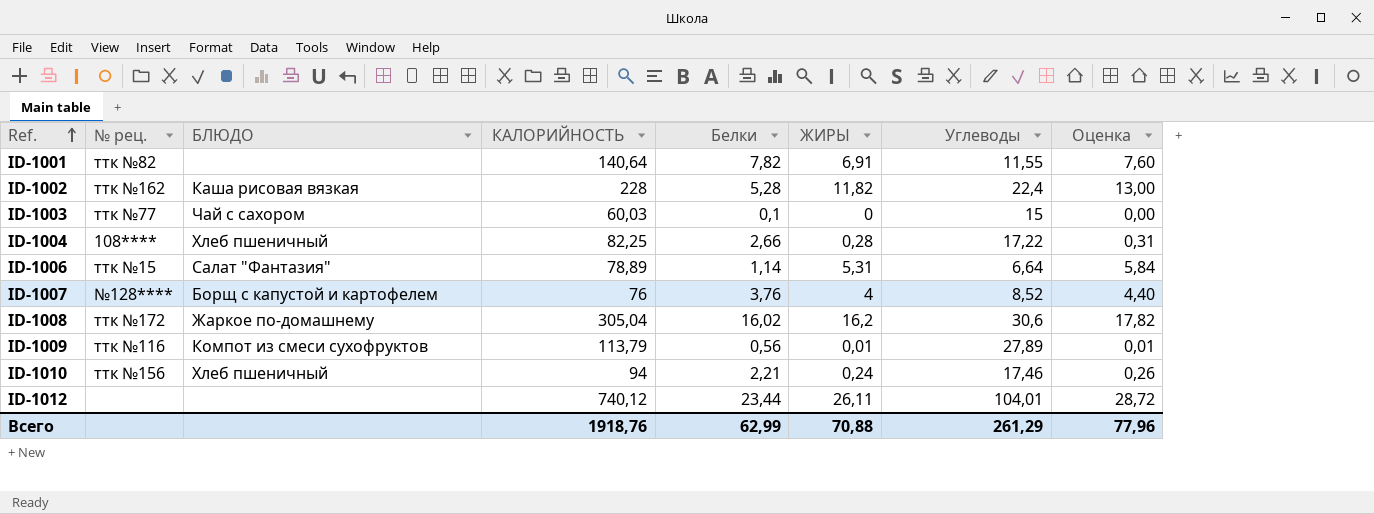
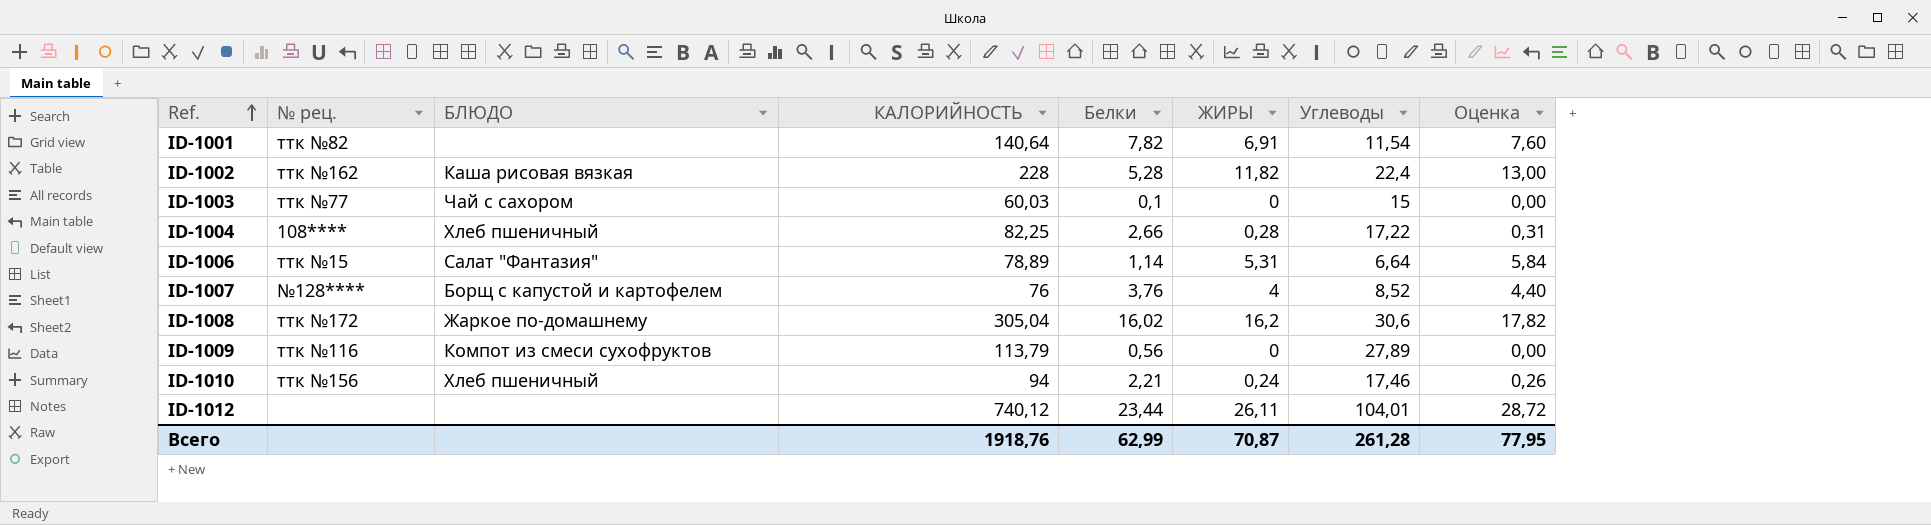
ID-1001 | Углеводы: 11,55 -> 11,54
ID-1009 | ЖИРЫ: 0,01 -> 0
ID-1009 | Оценка: 0,01 -> 0,00
Всего | ЖИРЫ: 70,88 -> 70,87
Всего | Углеводы: 261,29 -> 261,28
Всего | Оценка: 77,96 -> 77,95

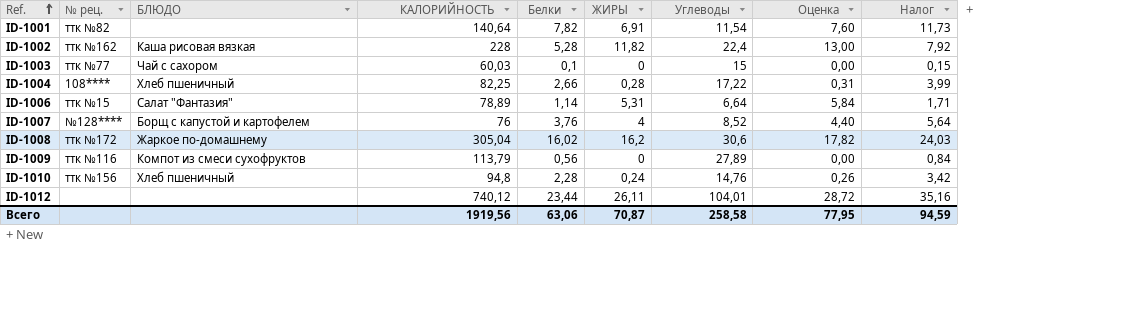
column Налог | formula: none -> [Белки] * 1,5
ID-1010 | КАЛОРИЙНОСТЬ: 94 -> 94,8
ID-1010 | Белки: 2,21 -> 2,28
ID-1010 | Углеводы: 17,46 -> 14,76
Всего | КАЛОРИЙНОСТЬ: 1918,76 -> 1919,56
Всего | Белки: 62,99 -> 63,06
Всего | Углеводы: 261,28 -> 258,58

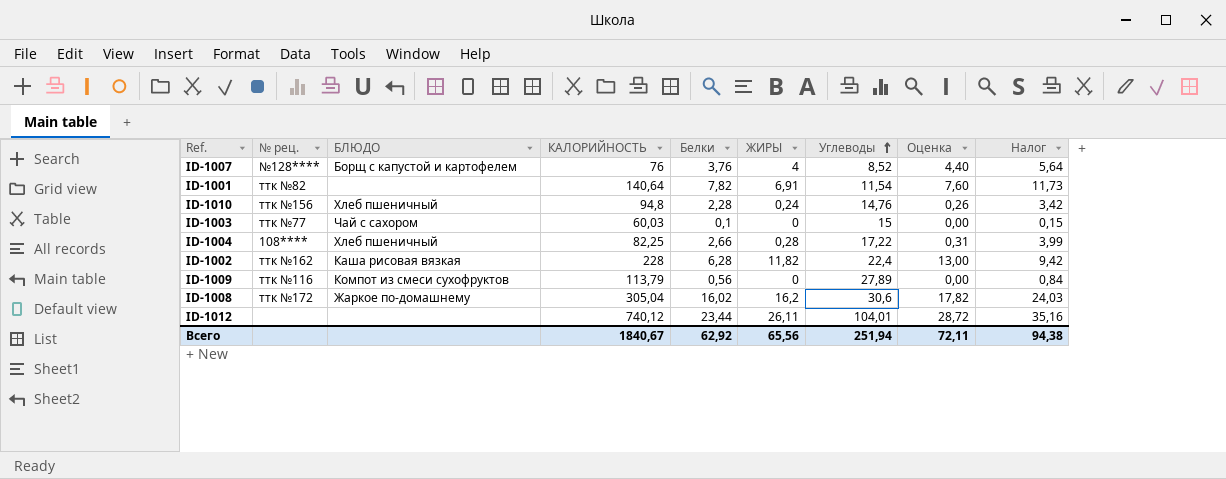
row order: Ref. ascending -> Углеводы ascending
row ID-1006: ттк №15 | Салат "Фантазия" | 78,89 | 1,14 | 5,31 | 6,64 | 5,84 | 1,71 -> none
ID-1002 | Белки: 5,28 -> 6,28
ID-1002 | Налог: 7,92 -> 9,42
Всего | КАЛОРИЙНОСТЬ: 1919,56 -> 1840,67
Всего | Белки: 63,06 -> 62,92
Всего | ЖИРЫ: 70,87 -> 65,56
Всего | Углеводы: 258,58 -> 251,94
Всего | Оценка: 77,95 -> 72,11
Всего | Налог: 94,59 -> 94,38

